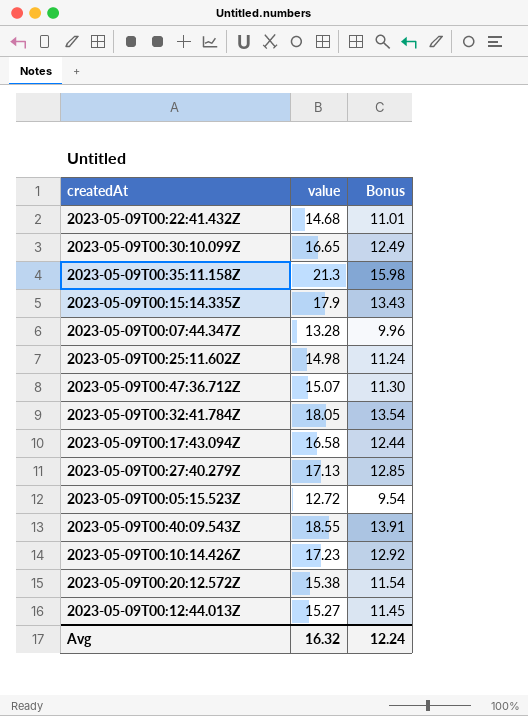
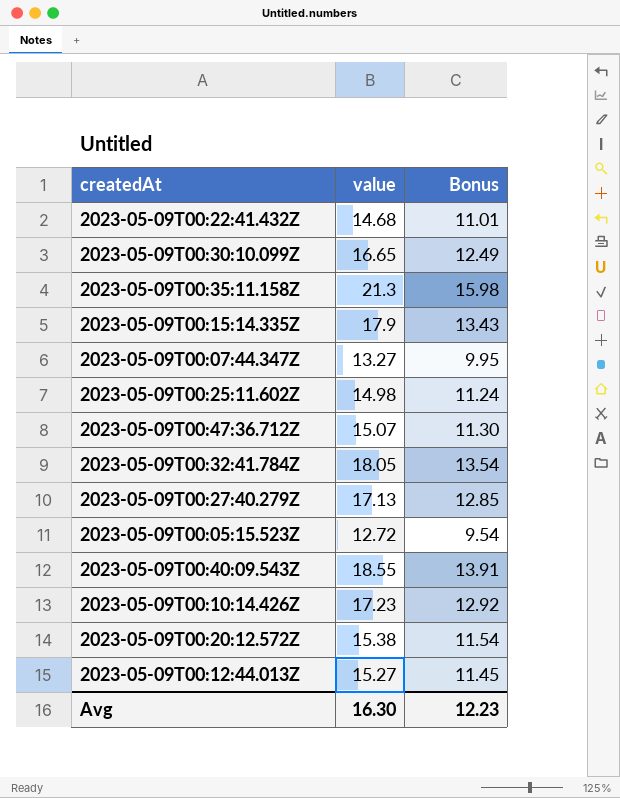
row 2023-05-09T00:17:43.094Z: 16.58 | 12.44 -> none
2023-05-09T00:07:44.347Z | value: 13.28 -> 13.27
2023-05-09T00:07:44.347Z | Bonus: 9.96 -> 9.95
Avg | value: 16.32 -> 16.30
Avg | Bonus: 12.24 -> 12.23

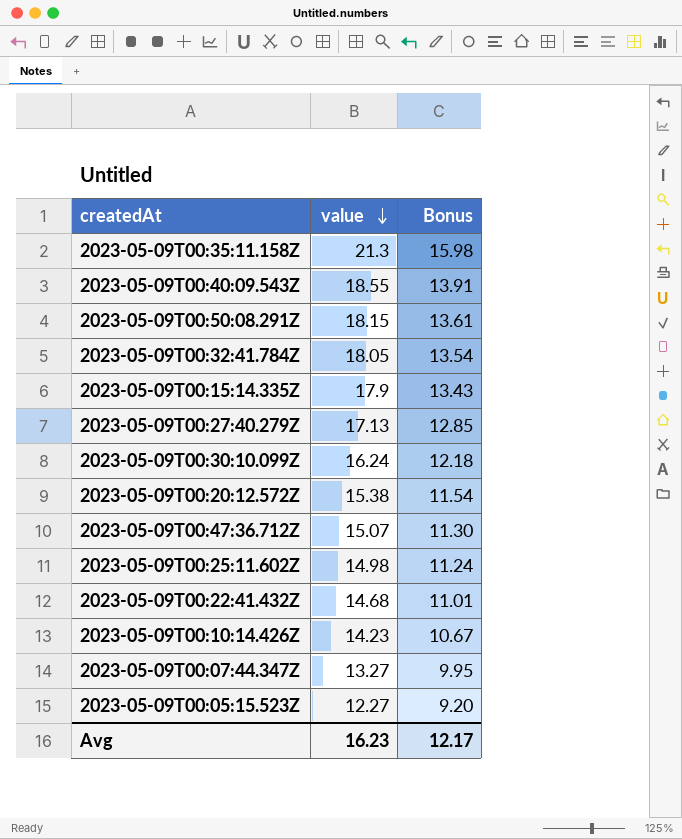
row order: none -> value descending
row 2023-05-09T00:12:44.013Z: 15.27 | 11.45 -> none
row 2023-05-09T00:50:08.291Z: none -> 18.15 | 13.61
2023-05-09T00:30:10.099Z | value: 16.65 -> 16.24
2023-05-09T00:30:10.099Z | Bonus: 12.49 -> 12.18
2023-05-09T00:10:14.426Z | value: 17.23 -> 14.23
2023-05-09T00:10:14.426Z | Bonus: 12.92 -> 10.67
2023-05-09T00:05:15.523Z | value: 12.72 -> 12.27
2023-05-09T00:05:15.523Z | Bonus: 9.54 -> 9.20
Avg | value: 16.30 -> 16.23
Avg | Bonus: 12.23 -> 12.17

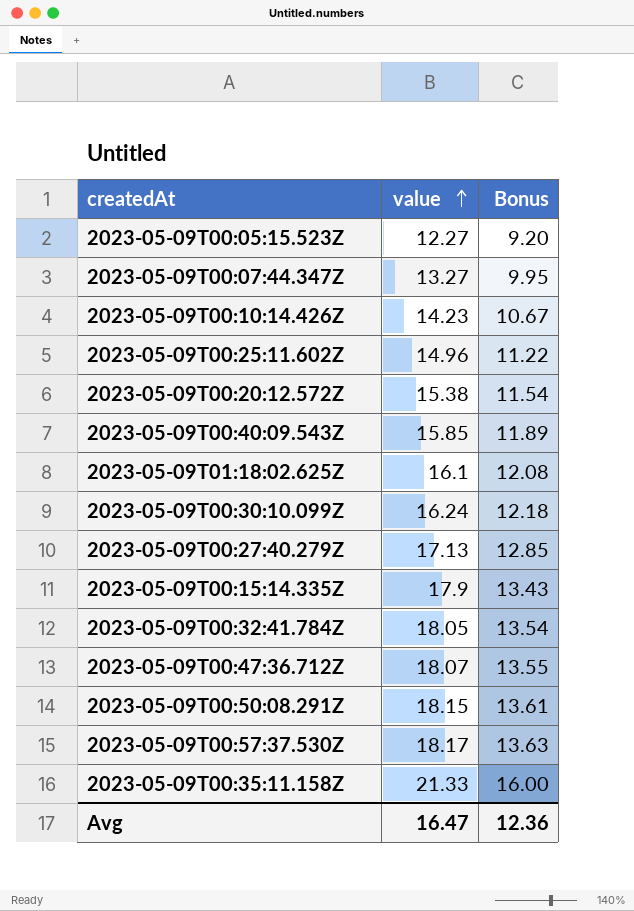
row order: value descending -> value ascending
row 2023-05-09T00:22:41.432Z: 14.68 | 11.01 -> none
2023-05-09T00:25:11.602Z | value: 14.98 -> 14.96
2023-05-09T00:25:11.602Z | Bonus: 11.24 -> 11.22
2023-05-09T00:40:09.543Z | value: 18.55 -> 15.85
2023-05-09T00:40:09.543Z | Bonus: 13.91 -> 11.89
row 2023-05-09T01:18:02.625Z: none -> 16.1 | 12.08
2023-05-09T00:47:36.712Z | value: 15.07 -> 18.07
2023-05-09T00:47:36.712Z | Bonus: 11.30 -> 13.55
row 2023-05-09T00:57:37.530Z: none -> 18.17 | 13.63
2023-05-09T00:35:11.158Z | value: 21.3 -> 21.33
2023-05-09T00:35:11.158Z | Bonus: 15.98 -> 16.00
Avg | value: 16.23 -> 16.47
Avg | Bonus: 12.17 -> 12.36

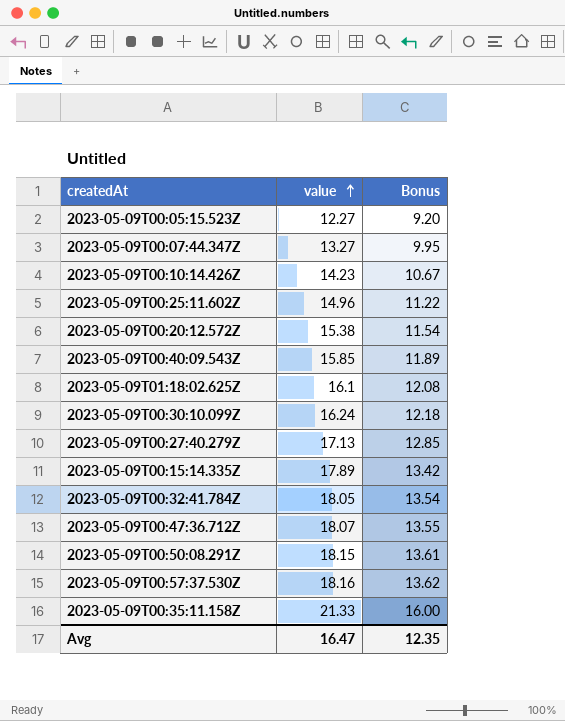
2023-05-09T00:15:14.335Z | value: 17.9 -> 17.89
2023-05-09T00:15:14.335Z | Bonus: 13.43 -> 13.42
2023-05-09T00:57:37.530Z | value: 18.17 -> 18.16
2023-05-09T00:57:37.530Z | Bonus: 13.63 -> 13.62
Avg | Bonus: 12.36 -> 12.35

